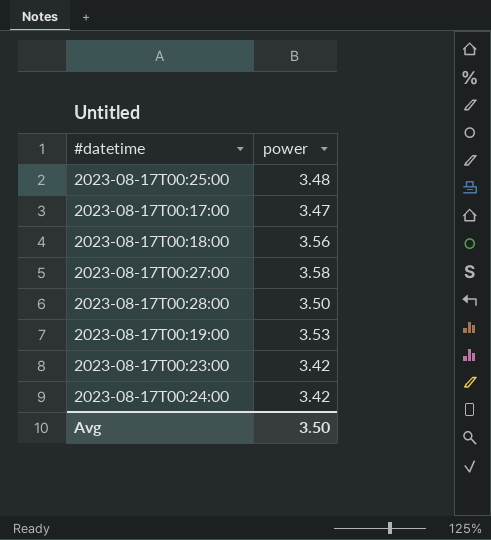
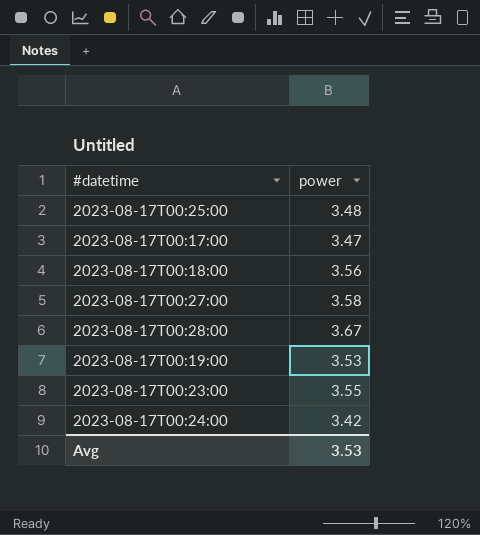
2023-08-17T00:28:00 | power: 3.50 -> 3.67
2023-08-17T00:23:00 | power: 3.42 -> 3.55
Avg | power: 3.50 -> 3.53

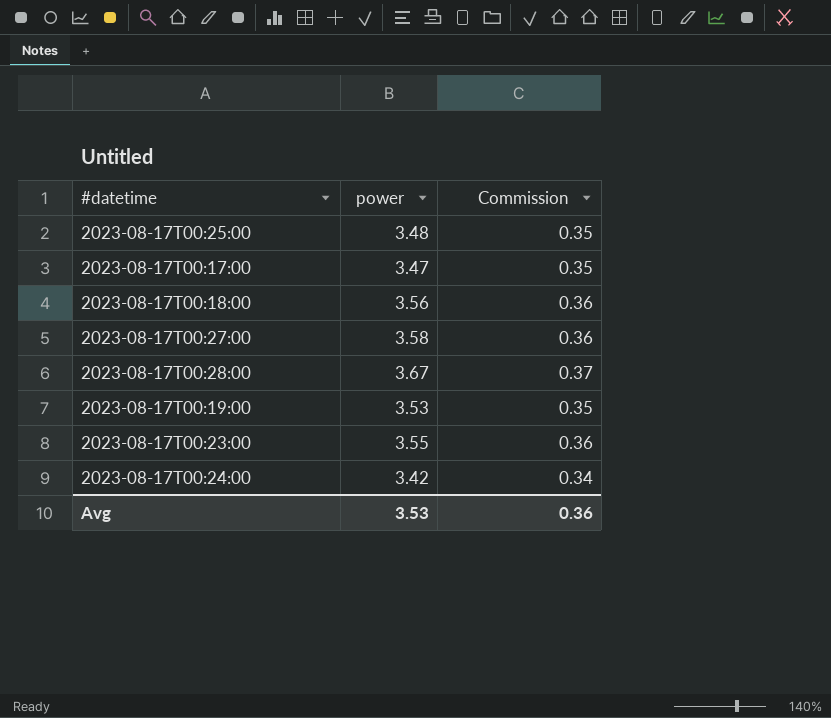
column Commission | formula: none -> [power] * 0.1

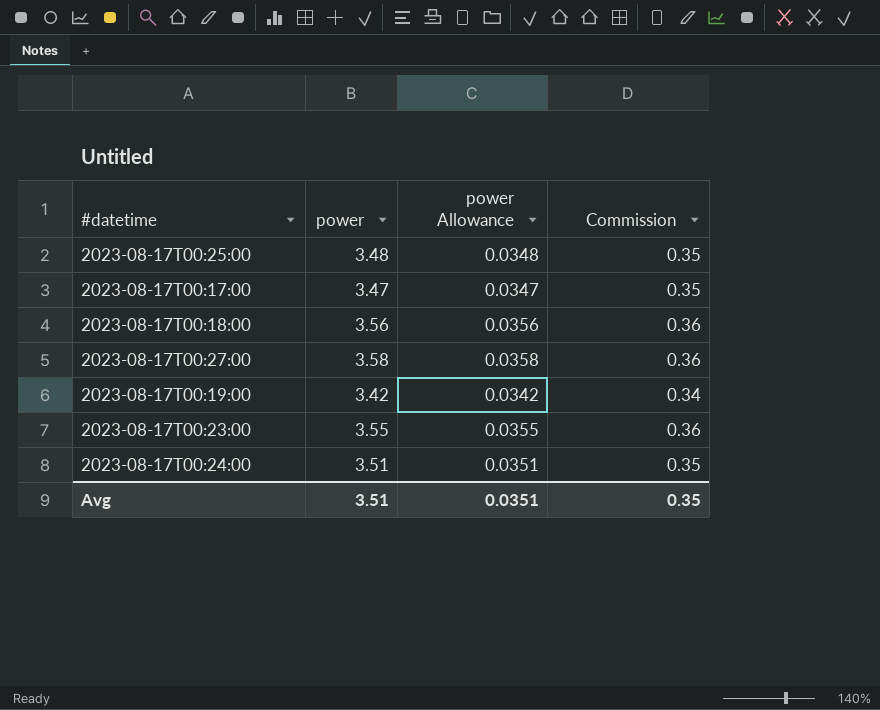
column power Allowance | formula: none -> [power] * 0.01
row 2023-08-17T00:28:00: 3.67 | 0.37 -> none
2023-08-17T00:19:00 | power: 3.53 -> 3.42
2023-08-17T00:19:00 | Commission: 0.35 -> 0.34
2023-08-17T00:24:00 | power: 3.42 -> 3.51
2023-08-17T00:24:00 | Commission: 0.34 -> 0.35
Avg | power: 3.53 -> 3.51
Avg | Commission: 0.36 -> 0.35

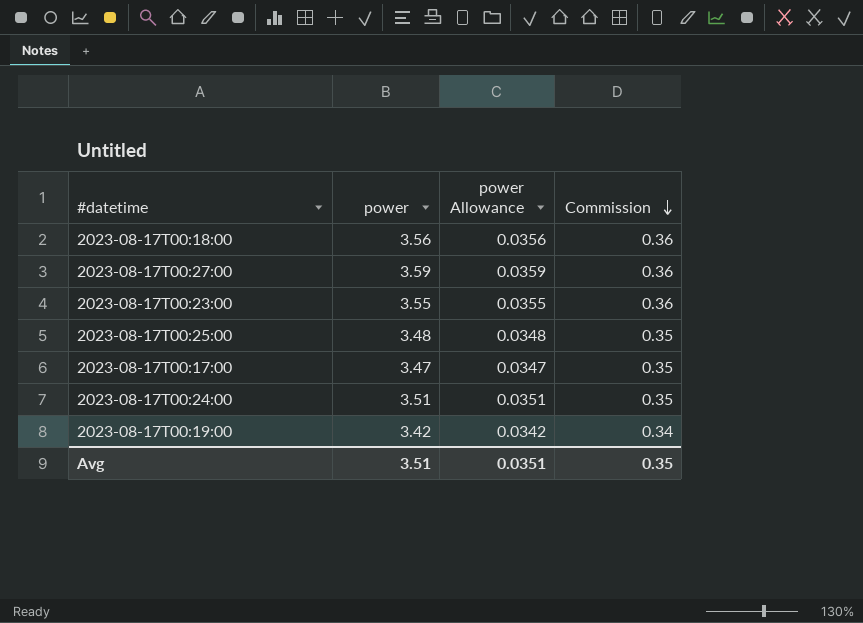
row order: none -> Commission descending
2023-08-17T00:27:00 | power: 3.58 -> 3.59
2023-08-17T00:27:00 | power Allowance: 0.0358 -> 0.0359

